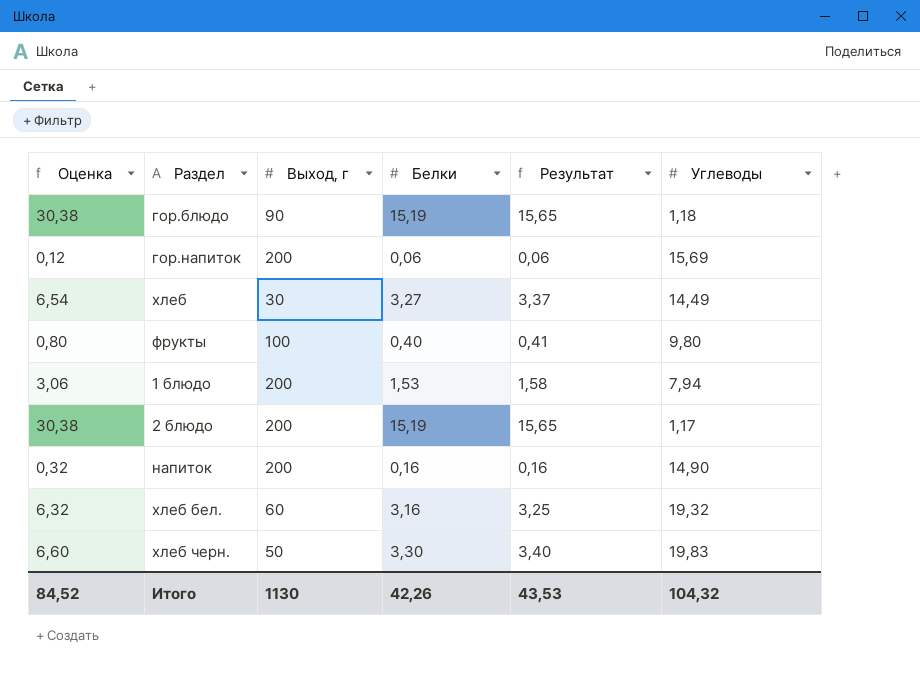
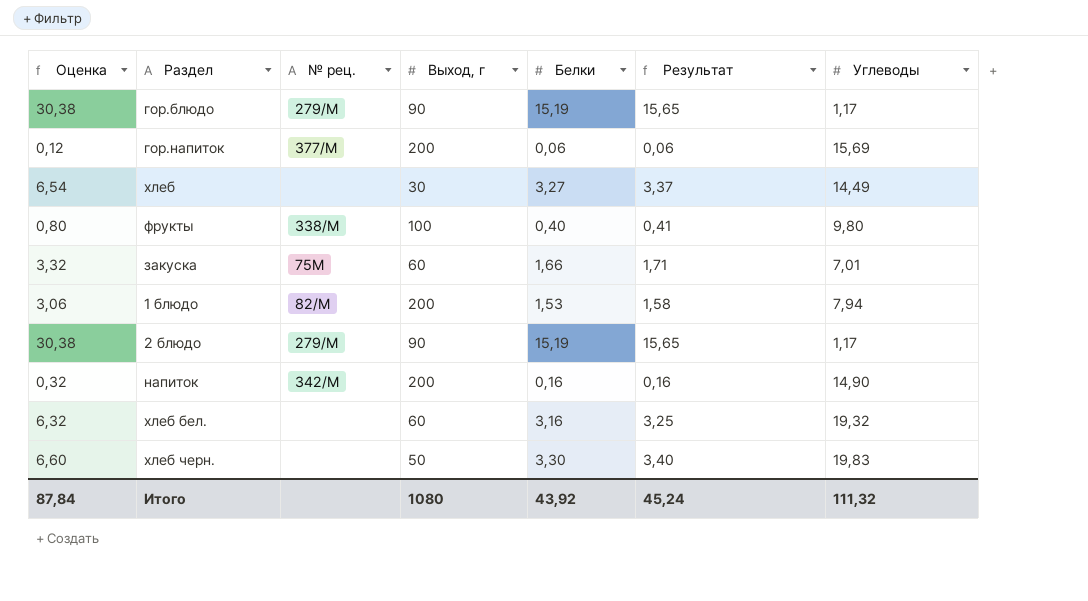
column № рец. | position: none -> 3
гор.блюдо | Углеводы: 1,18 -> 1,17
row закуска: none -> 3,32 | 75М | 60 | 1,66 | 1,71 | 7,01
2 блюдо | Выход, г: 200 -> 90
Итого | Оценка: 84,52 -> 87,84
Итого | Выход, г: 1130 -> 1080
Итого | Белки: 42,26 -> 43,92
Итого | Результат: 43,53 -> 45,24
Итого | Углеводы: 104,32 -> 111,32

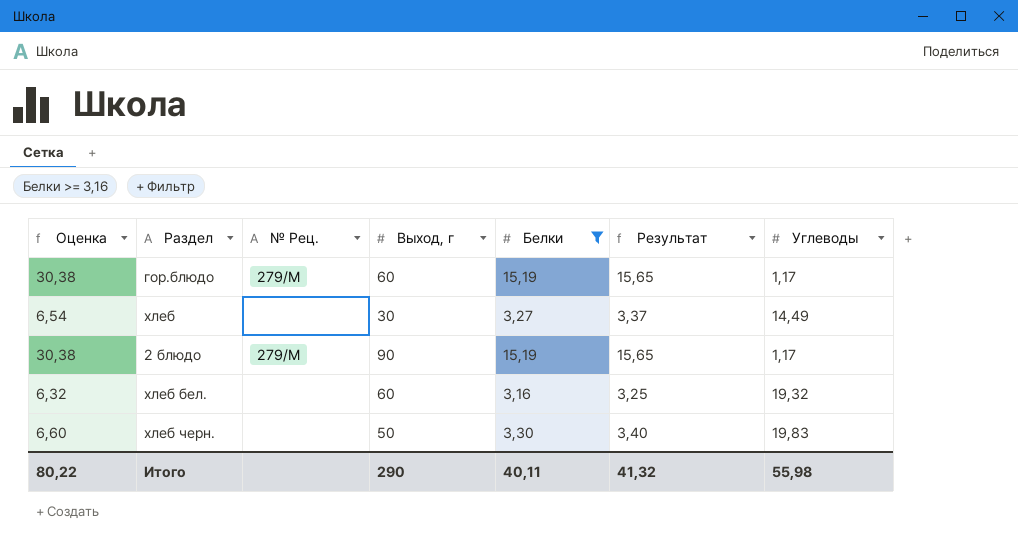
filter: none -> Белки >= 3,16
column name: № рец. -> № Рец.
гор.блюдо | Выход, г: 90 -> 60
Итого | Оценка: 87,84 -> 80,22
Итого | Выход, г: 1080 -> 290
Итого | Белки: 43,92 -> 40,11
Итого | Результат: 45,24 -> 41,32
Итого | Углеводы: 111,32 -> 55,98

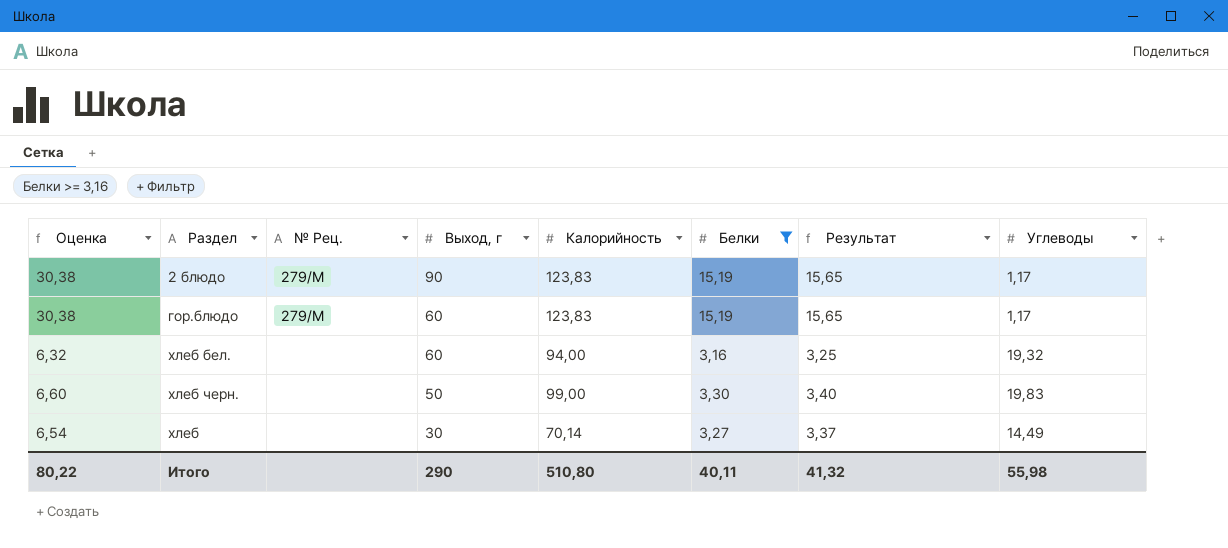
row order: none -> Выход, г descending
column Калорийность | position: none -> 5

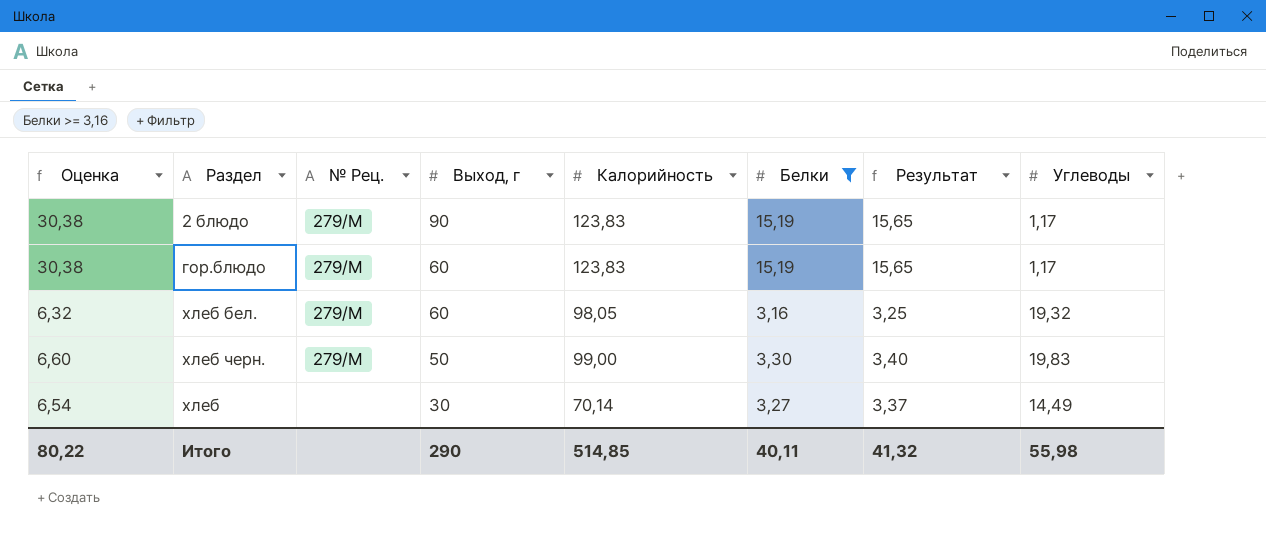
хлеб бел. | № Рец.: none -> 279/М
хлеб бел. | Калорийность: 94,00 -> 98,05
хлеб черн. | № Рец.: none -> 279/М
Итого | Калорийность: 510,80 -> 514,85

